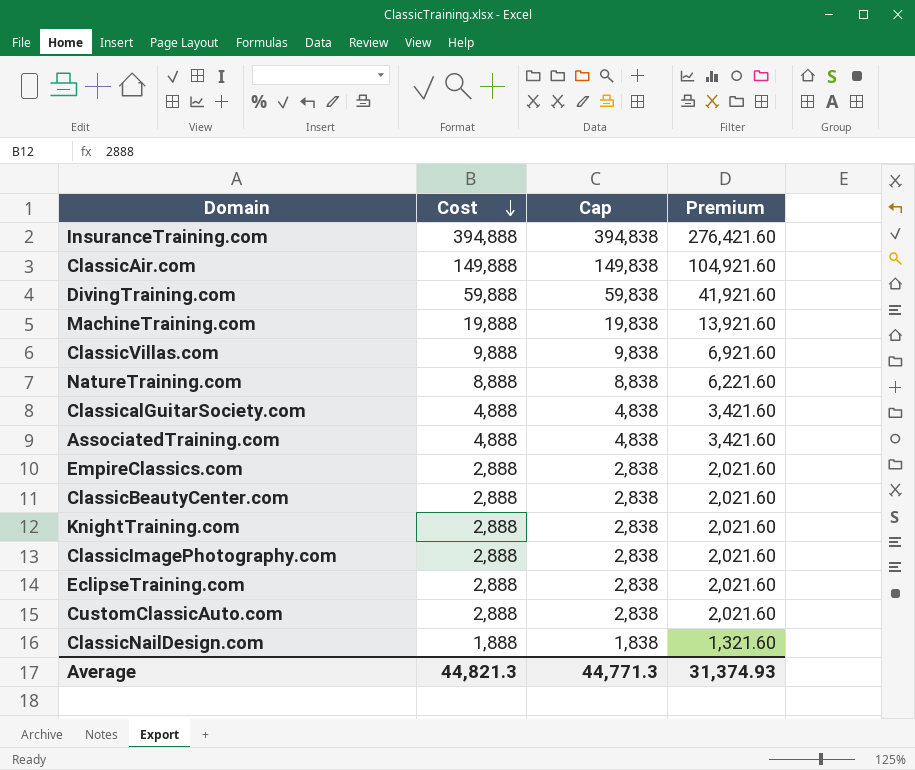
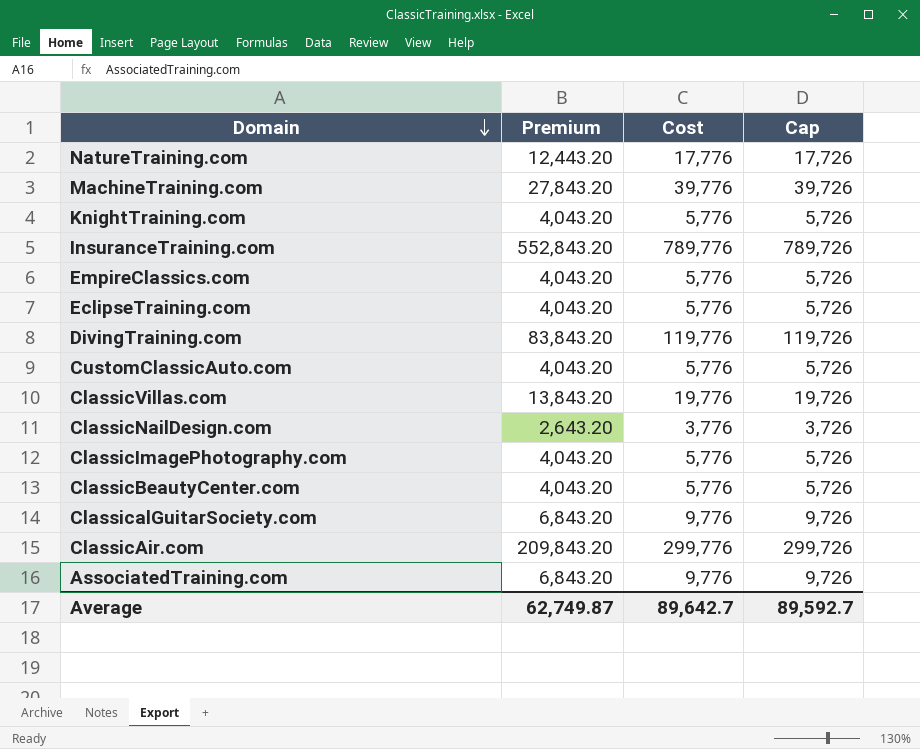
row order: Cost descending -> Domain descending
column Premium | position: 4 -> 2
NatureTraining.com | Premium: 6,221.60 -> 12,443.20
NatureTraining.com | Cost: 8,888 -> 17,776
NatureTraining.com | Cap: 8,838 -> 17,726
MachineTraining.com | Premium: 13,921.60 -> 27,843.20
MachineTraining.com | Cost: 19,888 -> 39,776
MachineTraining.com | Cap: 19,838 -> 39,726
KnightTraining.com | Premium: 2,021.60 -> 4,043.20
KnightTraining.com | Cost: 2,888 -> 5,776
KnightTraining.com | Cap: 2,838 -> 5,726
InsuranceTraining.com | Premium: 276,421.60 -> 552,843.20
InsuranceTraining.com | Cost: 394,888 -> 789,776
InsuranceTraining.com | Cap: 394,838 -> 789,726
EmpireClassics.com | Premium: 2,021.60 -> 4,043.20
EmpireClassics.com | Cost: 2,888 -> 5,776
EmpireClassics.com | Cap: 2,838 -> 5,726
EclipseTraining.com | Premium: 2,021.60 -> 4,043.20
EclipseTraining.com | Cost: 2,888 -> 5,776
EclipseTraining.com | Cap: 2,838 -> 5,726
DivingTraining.com | Premium: 41,921.60 -> 83,843.20
DivingTraining.com | Cost: 59,888 -> 119,776
DivingTraining.com | Cap: 59,838 -> 119,726
CustomClassicAuto.com | Premium: 2,021.60 -> 4,043.20
CustomClassicAuto.com | Cost: 2,888 -> 5,776
CustomClassicAuto.com | Cap: 2,838 -> 5,726
ClassicVillas.com | Premium: 6,921.60 -> 13,843.20
ClassicVillas.com | Cost: 9,888 -> 19,776
ClassicVillas.com | Cap: 9,838 -> 19,726
ClassicNailDesign.com | Premium: 1,321.60 -> 2,643.20
ClassicNailDesign.com | Cost: 1,888 -> 3,776
ClassicNailDesign.com | Cap: 1,838 -> 3,726
ClassicImagePhotography.com | Premium: 2,021.60 -> 4,043.20
ClassicImagePhotography.com | Cost: 2,888 -> 5,776
ClassicImagePhotography.com | Cap: 2,838 -> 5,726
ClassicBeautyCenter.com | Premium: 2,021.60 -> 4,043.20
ClassicBeautyCenter.com | Cost: 2,888 -> 5,776
ClassicBeautyCenter.com | Cap: 2,838 -> 5,726
ClassicalGuitarSociety.com | Premium: 3,421.60 -> 6,843.20
ClassicalGuitarSociety.com | Cost: 4,888 -> 9,776
ClassicalGuitarSociety.com | Cap: 4,838 -> 9,726
ClassicAir.com | Premium: 104,921.60 -> 209,843.20
ClassicAir.com | Cost: 149,888 -> 299,776
ClassicAir.com | Cap: 149,838 -> 299,726
AssociatedTraining.com | Premium: 3,421.60 -> 6,843.20
AssociatedTraining.com | Cost: 4,888 -> 9,776
AssociatedTraining.com | Cap: 4,838 -> 9,726
Average | Premium: 31,374.93 -> 62,749.87
Average | Cost: 44,821.3 -> 89,642.7
Average | Cap: 44,771.3 -> 89,592.7

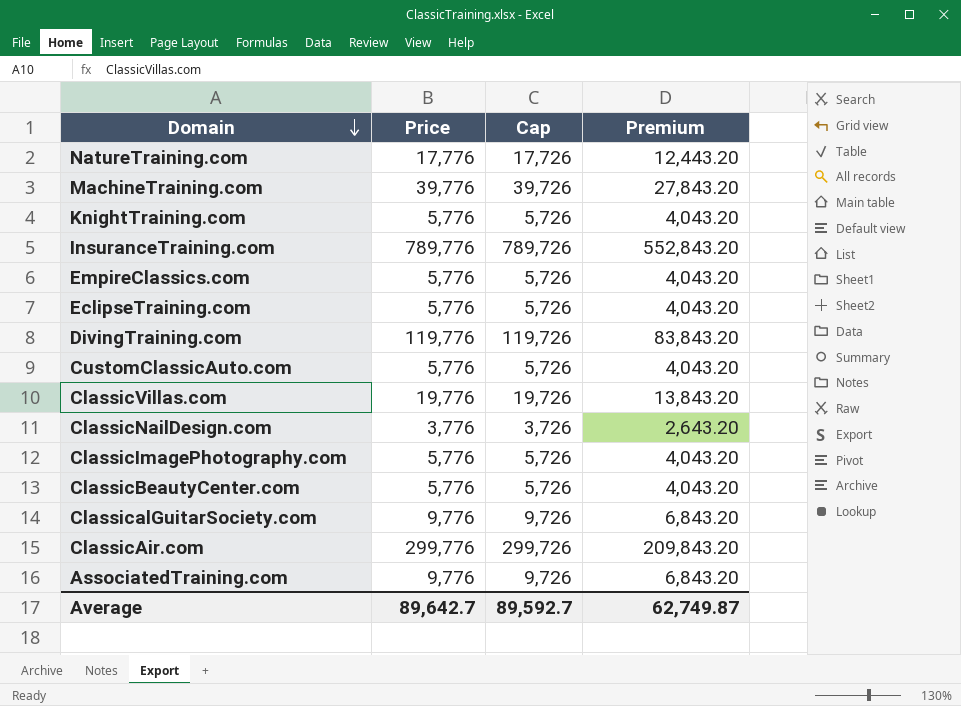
column name: Cost -> Price
column Premium | position: 2 -> 4

